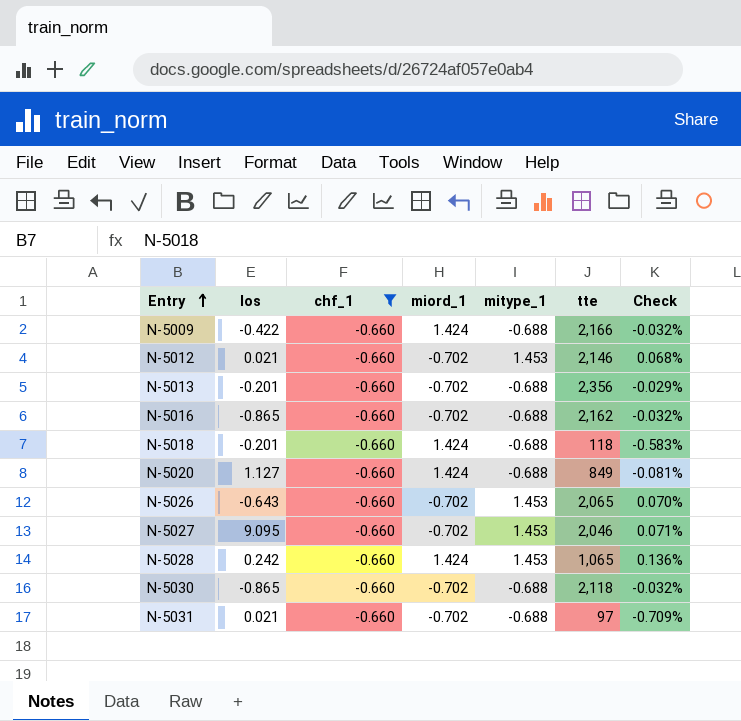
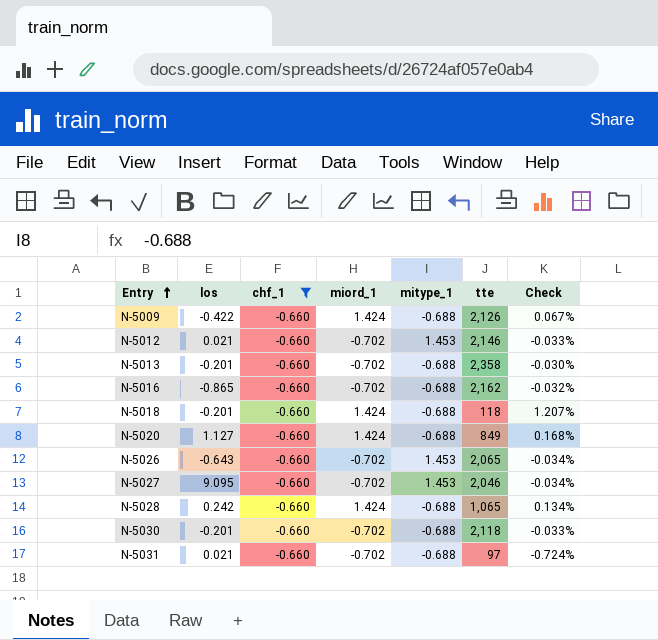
column Check | formula: [mitype_1] / [tte] -> [miord_1] / [tte]
N-5009 | tte: 2,166 -> 2,126
N-5013 | tte: 2,356 -> 2,358
N-5028 | mitype_1: 1.453 -> -0.688
N-5030 | los: -0.865 -> -0.201

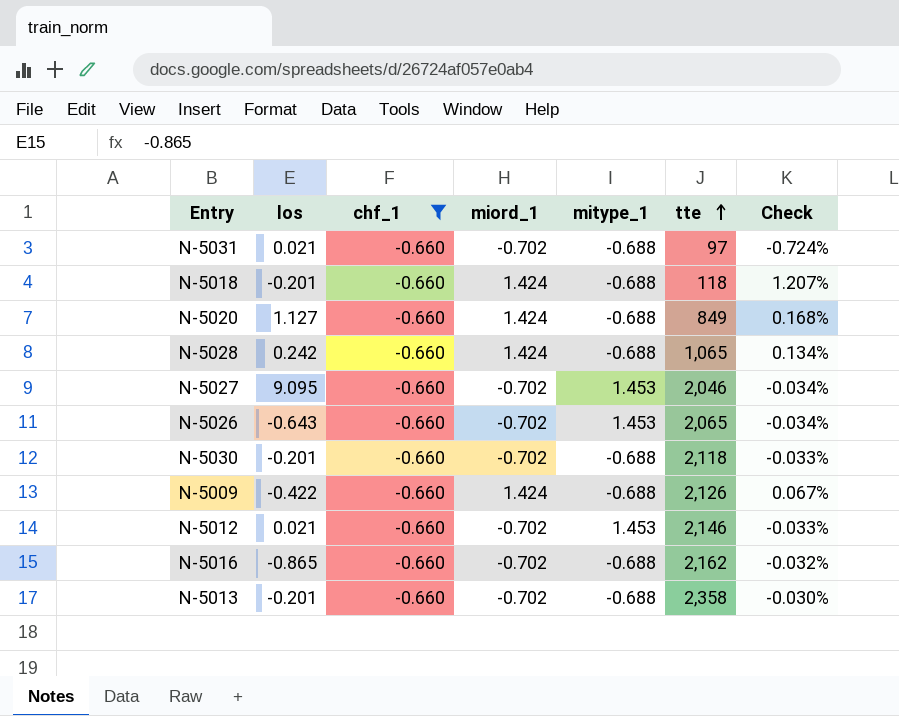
row order: Entry ascending -> tte ascending

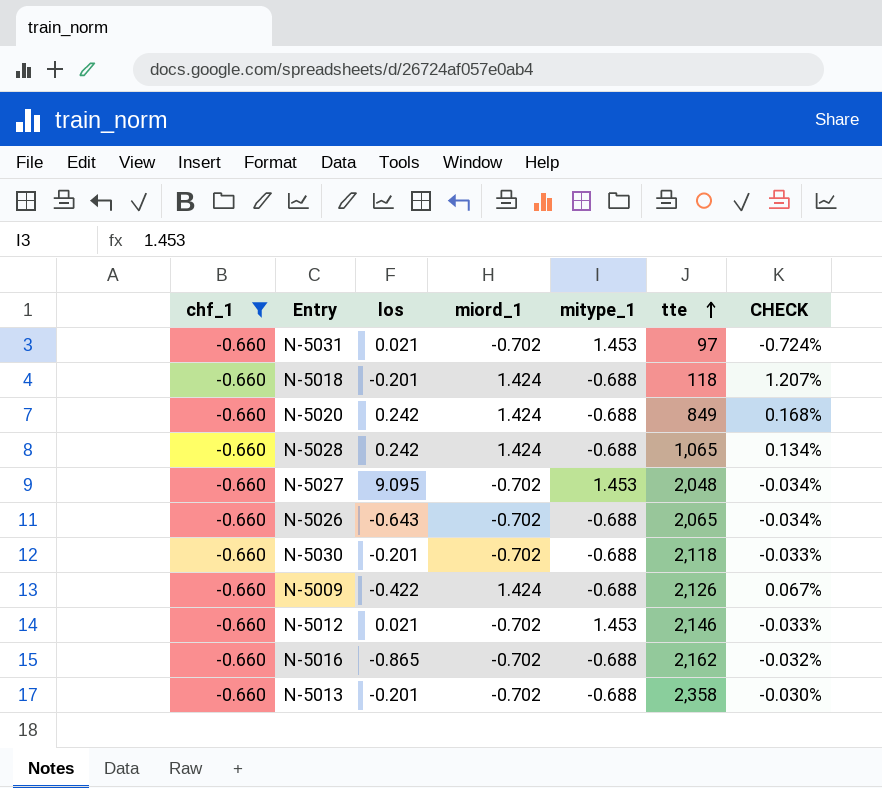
column chf_1 | position: 3 -> 1
column name: Check -> CHECK
N-5031 | mitype_1: -0.688 -> 1.453
N-5020 | los: 1.127 -> 0.242
N-5027 | tte: 2,046 -> 2,048
N-5026 | mitype_1: 1.453 -> -0.688

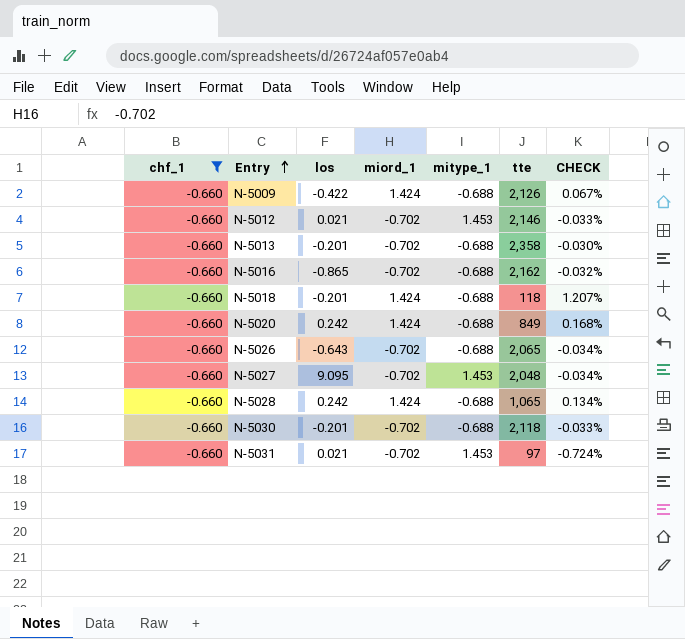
row order: tte ascending -> Entry ascending

